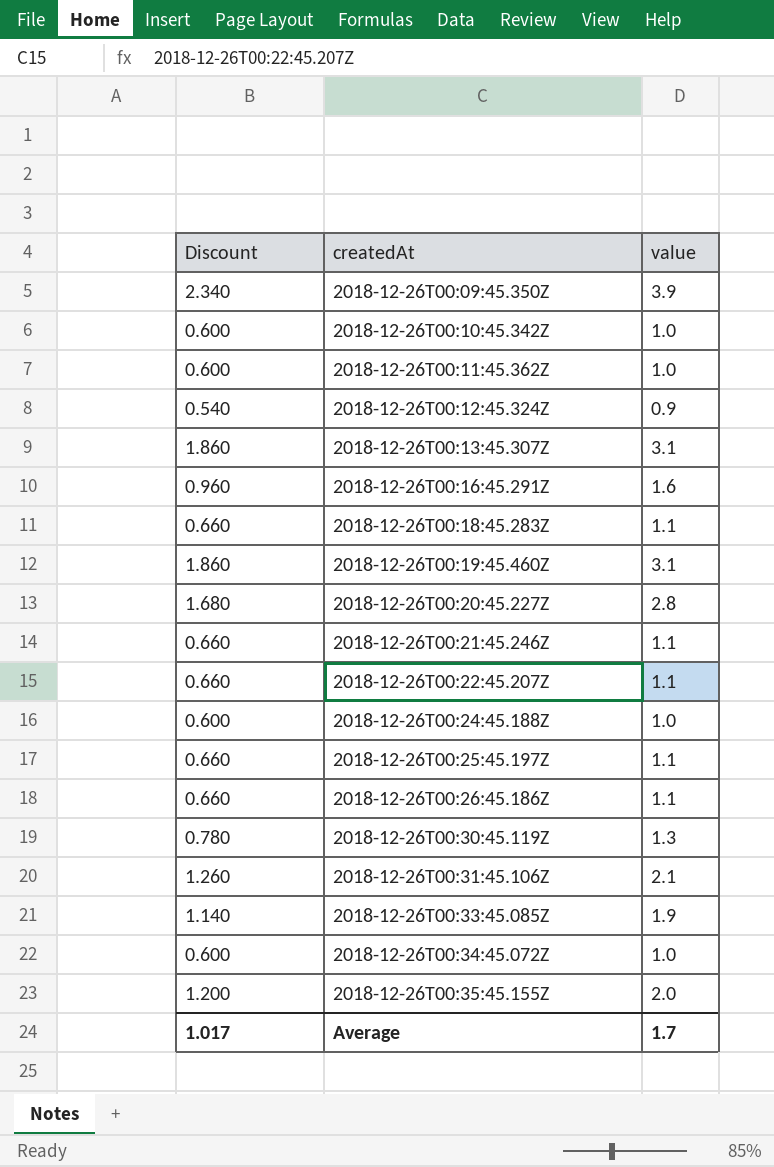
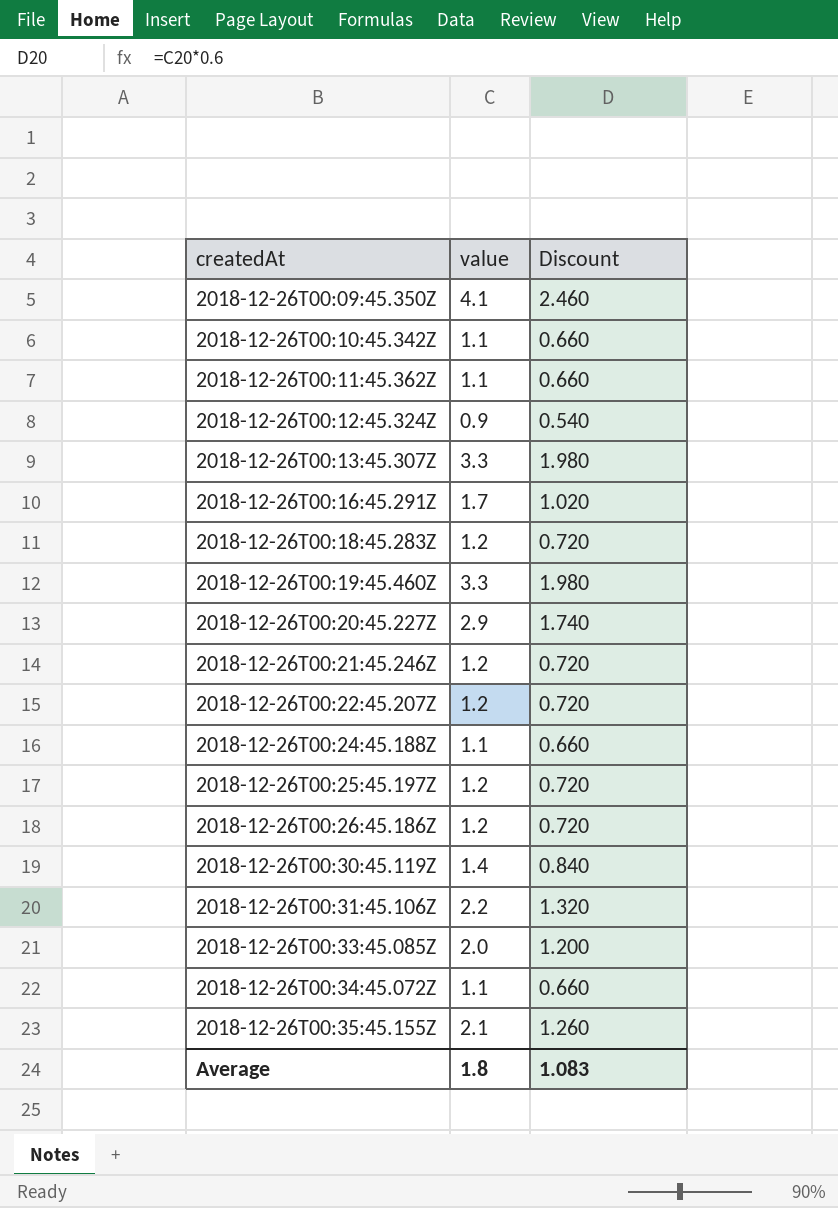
column Discount | position: 1 -> 3
2018-12-26T00:09:45.350Z | value: 3.9 -> 4.1
2018-12-26T00:09:45.350Z | Discount: 2.340 -> 2.460
2018-12-26T00:10:45.342Z | value: 1.0 -> 1.1
2018-12-26T00:10:45.342Z | Discount: 0.600 -> 0.660
2018-12-26T00:11:45.362Z | value: 1.0 -> 1.1
2018-12-26T00:11:45.362Z | Discount: 0.600 -> 0.660
2018-12-26T00:13:45.307Z | value: 3.1 -> 3.3
2018-12-26T00:13:45.307Z | Discount: 1.860 -> 1.980
2018-12-26T00:16:45.291Z | value: 1.6 -> 1.7
2018-12-26T00:16:45.291Z | Discount: 0.960 -> 1.020
2018-12-26T00:18:45.283Z | value: 1.1 -> 1.2
2018-12-26T00:18:45.283Z | Discount: 0.660 -> 0.720
2018-12-26T00:19:45.460Z | value: 3.1 -> 3.3
2018-12-26T00:19:45.460Z | Discount: 1.860 -> 1.980
2018-12-26T00:20:45.227Z | value: 2.8 -> 2.9
2018-12-26T00:20:45.227Z | Discount: 1.680 -> 1.740
2018-12-26T00:21:45.246Z | value: 1.1 -> 1.2
2018-12-26T00:21:45.246Z | Discount: 0.660 -> 0.720
2018-12-26T00:22:45.207Z | value: 1.1 -> 1.2
2018-12-26T00:22:45.207Z | Discount: 0.660 -> 0.720
2018-12-26T00:24:45.188Z | value: 1.0 -> 1.1
2018-12-26T00:24:45.188Z | Discount: 0.600 -> 0.660
2018-12-26T00:25:45.197Z | value: 1.1 -> 1.2
2018-12-26T00:25:45.197Z | Discount: 0.660 -> 0.720
2018-12-26T00:26:45.186Z | value: 1.1 -> 1.2
2018-12-26T00:26:45.186Z | Discount: 0.660 -> 0.720
2018-12-26T00:30:45.119Z | value: 1.3 -> 1.4
2018-12-26T00:30:45.119Z | Discount: 0.780 -> 0.840
2018-12-26T00:31:45.106Z | value: 2.1 -> 2.2
2018-12-26T00:31:45.106Z | Discount: 1.260 -> 1.320
2018-12-26T00:33:45.085Z | value: 1.9 -> 2.0
2018-12-26T00:33:45.085Z | Discount: 1.140 -> 1.200
2018-12-26T00:34:45.072Z | value: 1.0 -> 1.1
2018-12-26T00:34:45.072Z | Discount: 0.600 -> 0.660
2018-12-26T00:35:45.155Z | value: 2.0 -> 2.1
2018-12-26T00:35:45.155Z | Discount: 1.200 -> 1.260
Average | value: 1.7 -> 1.8
Average | Discount: 1.017 -> 1.083

